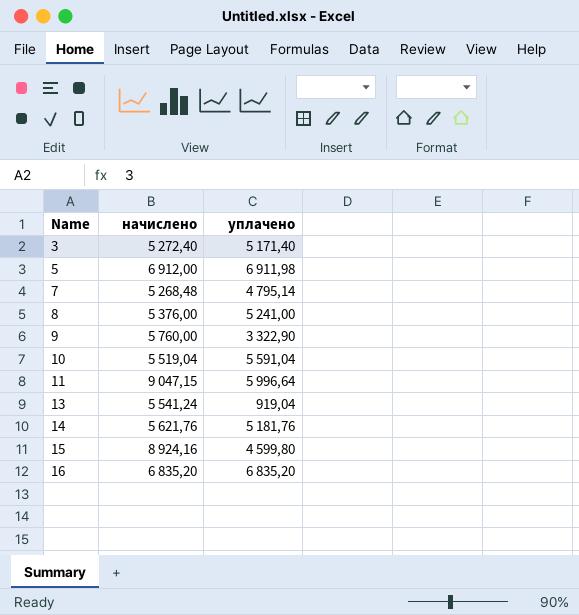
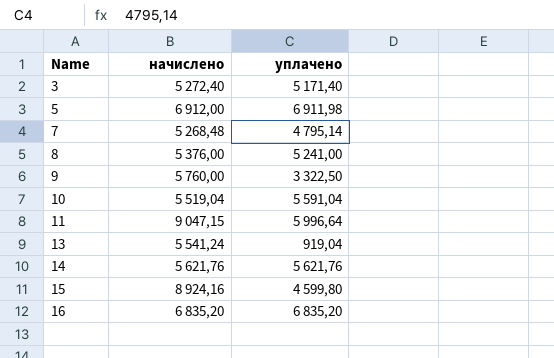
9 | уплачено: 3 322,90 -> 3 322,50
14 | уплачено: 5 181,76 -> 5 621,76

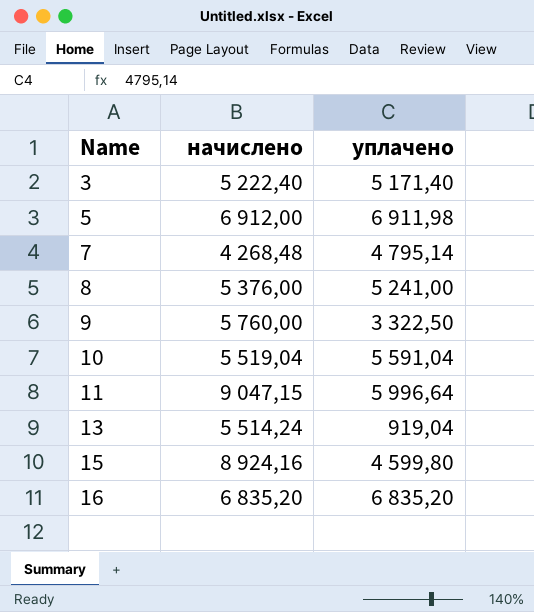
row 14: 5 621,76 | 5 621,76 -> none
3 | начислено: 5 272,40 -> 5 222,40
7 | начислено: 5 268,48 -> 4 268,48
13 | начислено: 5 541,24 -> 5 514,24

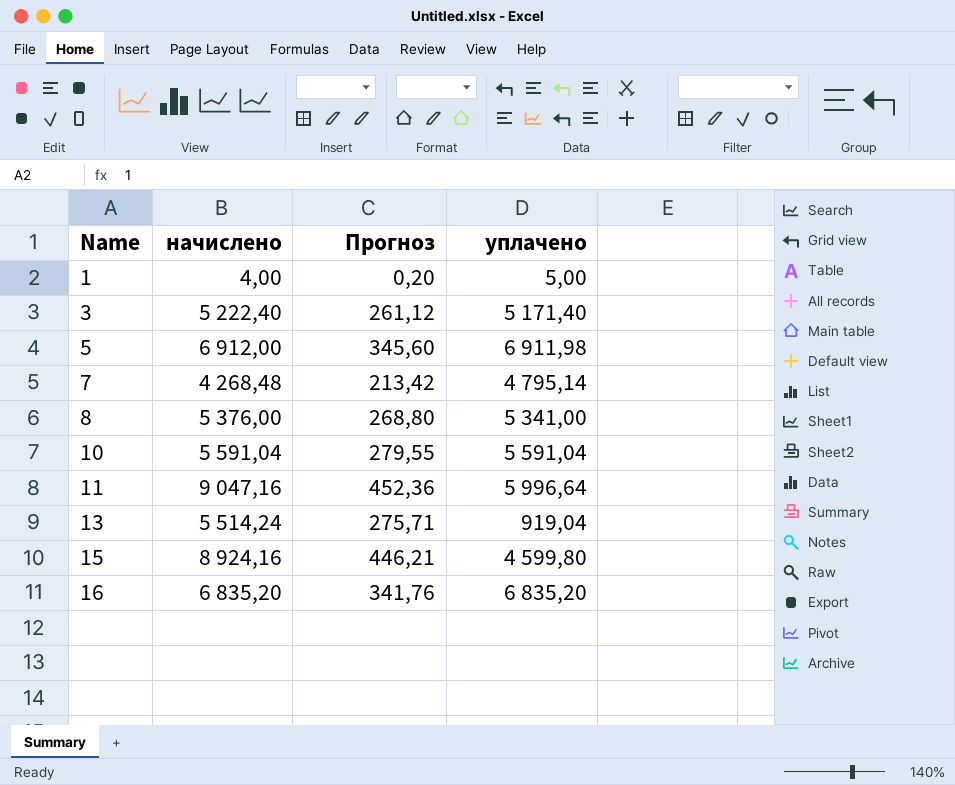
column Прогноз | formula: none -> [начислено] * 0,05
row 9: 5 760,00 | 3 322,50 -> none
row 1: none -> 4,00 | 0,20 | 5,00
8 | уплачено: 5 241,00 -> 5 341,00
10 | начислено: 5 519,04 -> 5 591,04
11 | начислено: 9 047,15 -> 9 047,16

